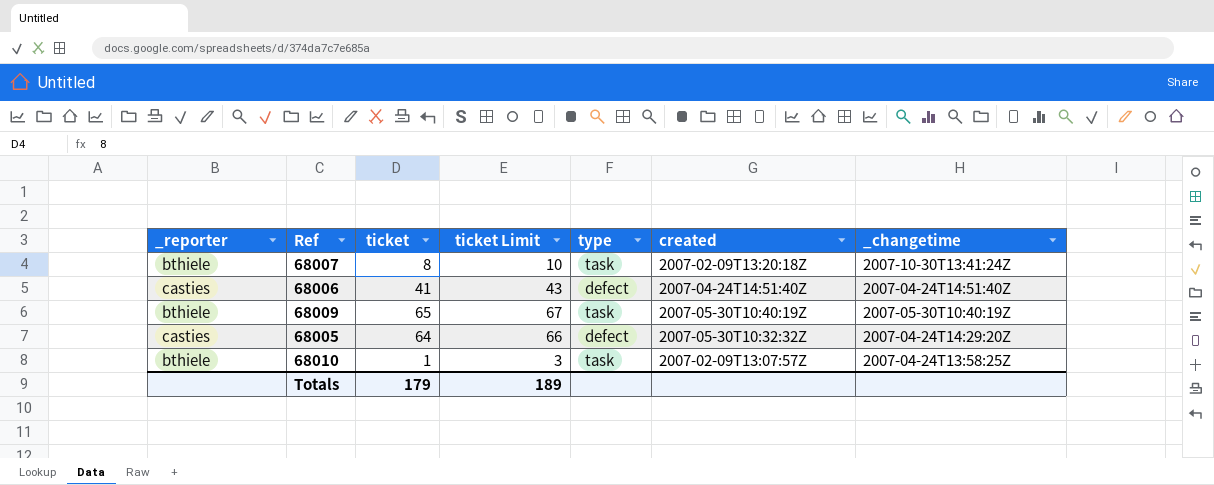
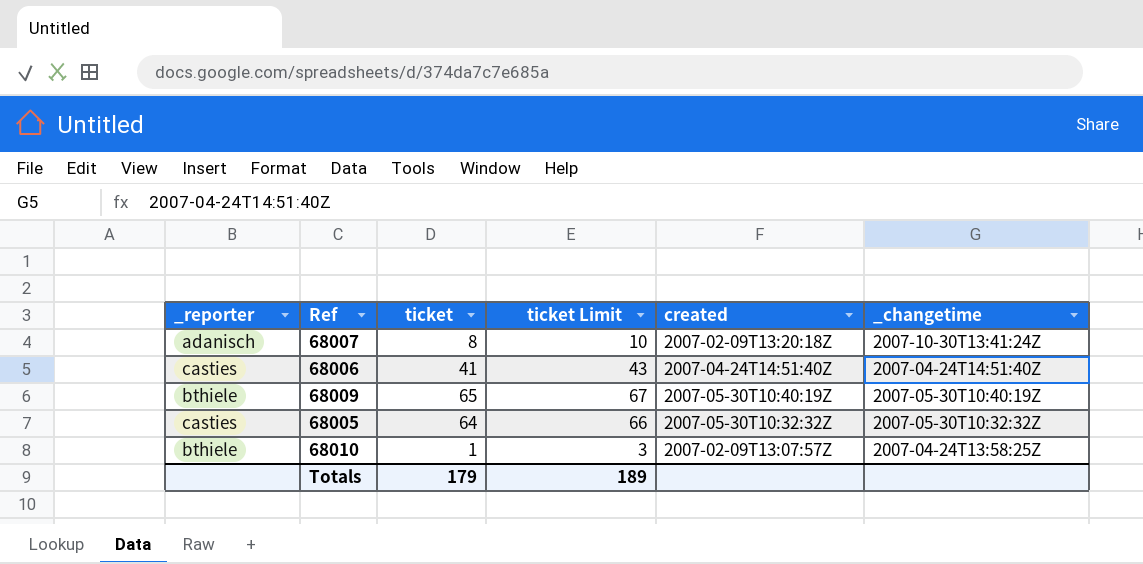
column type | position: 5 -> none
68007 | _reporter: bthiele -> adanisch
68005 | _changetime: 2007-04-24T14:29:20Z -> 2007-05-30T10:32:32Z

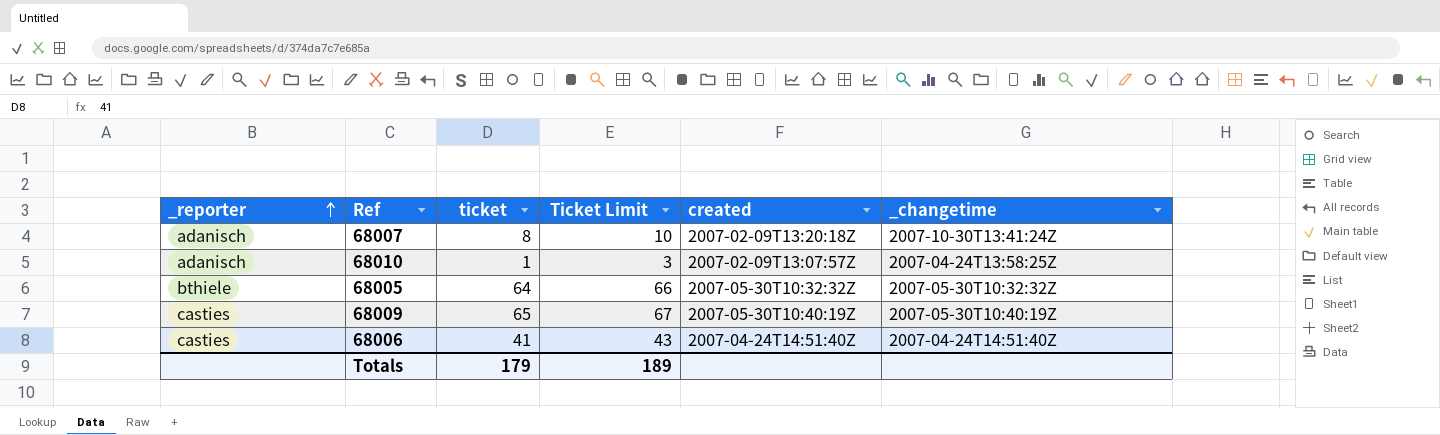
row order: none -> _reporter ascending
column name: ticket Limit -> Ticket Limit
68010 | _reporter: bthiele -> adanisch
68005 | _reporter: casties -> bthiele
68009 | _reporter: bthiele -> casties

